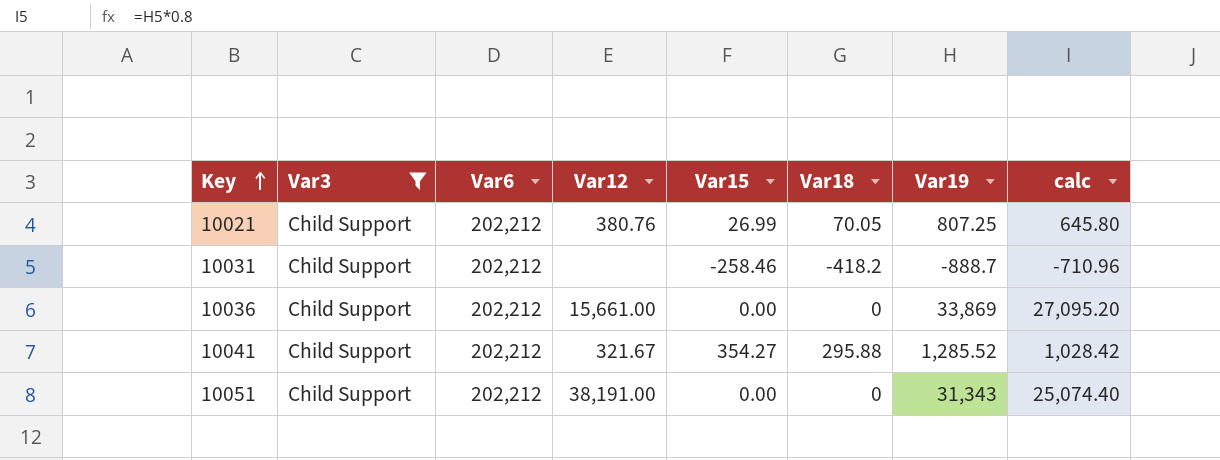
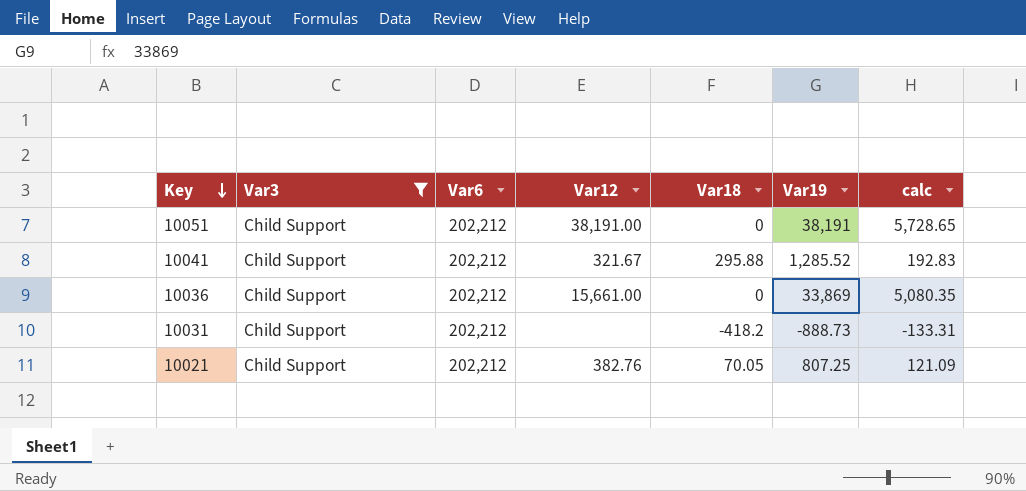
row order: Key ascending -> Key descending
column Var15 | position: 5 -> none
column calc | formula: [Var19] * 0.8 -> [Var19] * 0.15
10051 | Var19: 31,343 -> 38,191
10031 | Var19: -888.7 -> -888.73
10021 | Var12: 380.76 -> 382.76

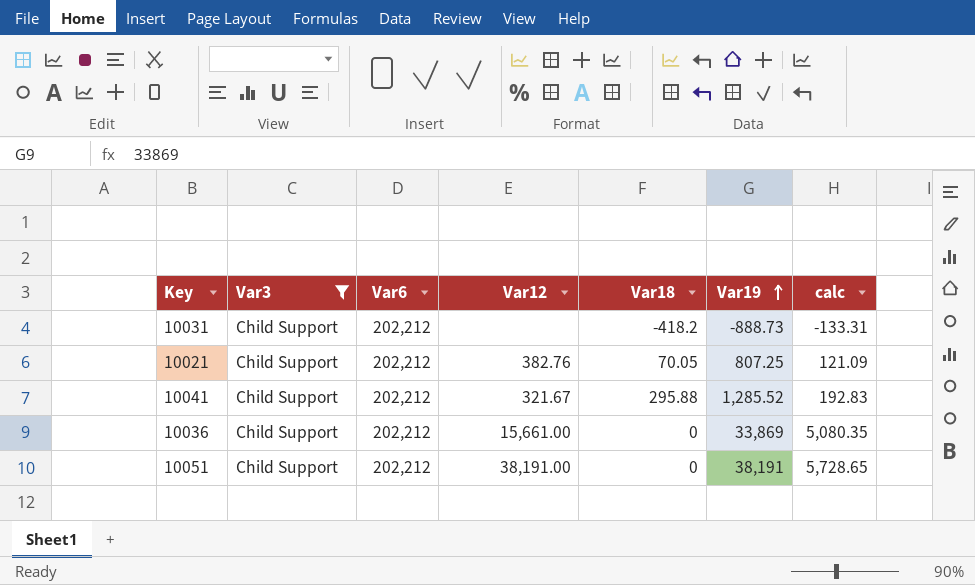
row order: Key descending -> Var19 ascending

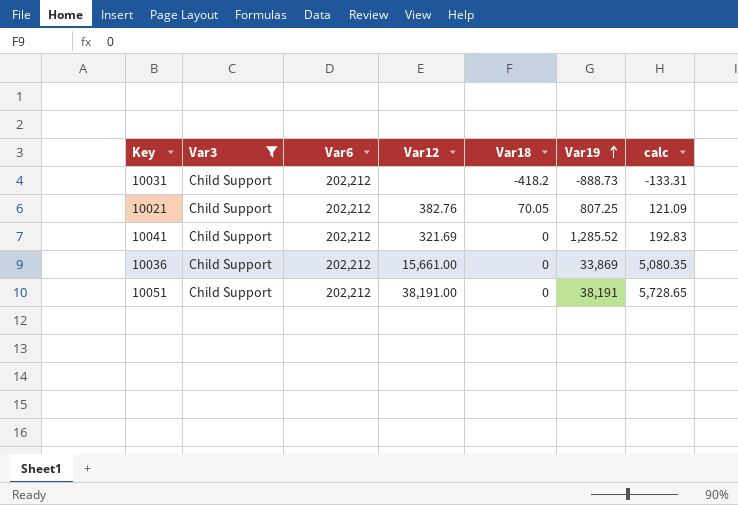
10041 | Var12: 321.67 -> 321.69
10041 | Var18: 295.88 -> 0

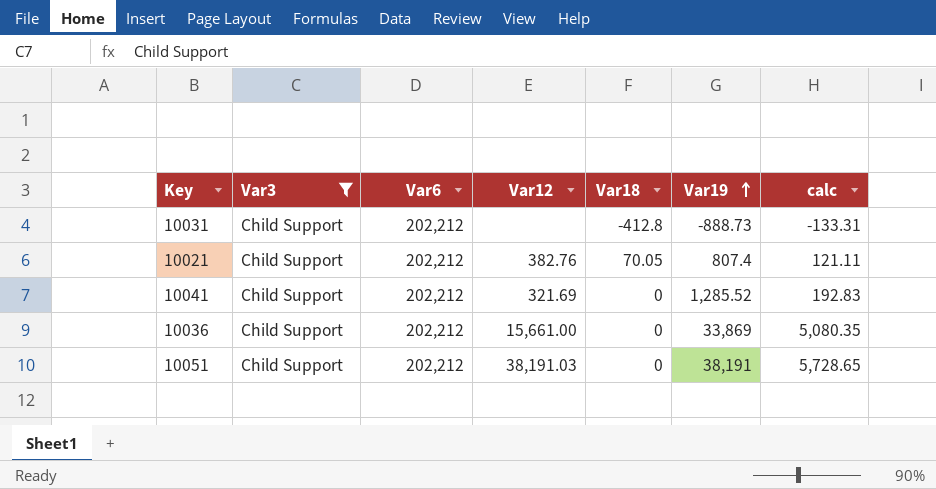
10031 | Var18: -418.2 -> -412.8
10021 | Var19: 807.25 -> 807.4
10021 | calc: 121.09 -> 121.11
10051 | Var12: 38,191.00 -> 38,191.03

